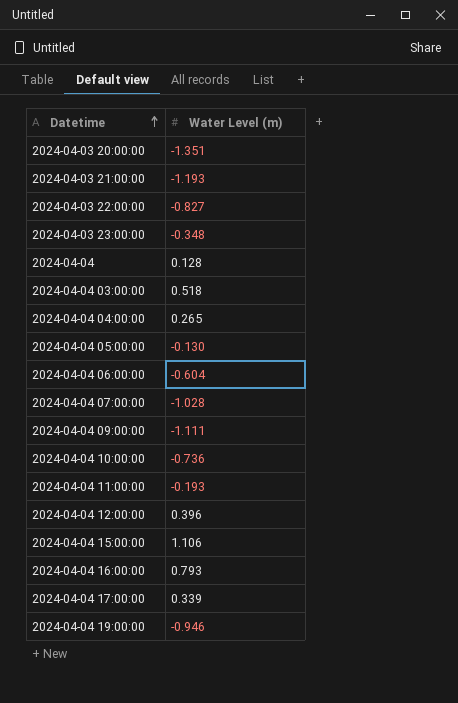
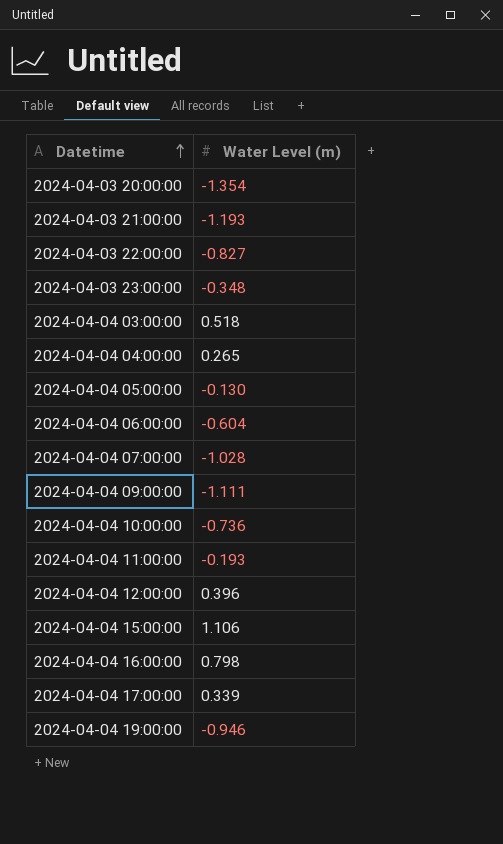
row 2024-04-04: 0.128 -> none
2024-04-03 20:00:00 | Water Level (m): -1.351 -> -1.354
2024-04-04 16:00:00 | Water Level (m): 0.793 -> 0.798

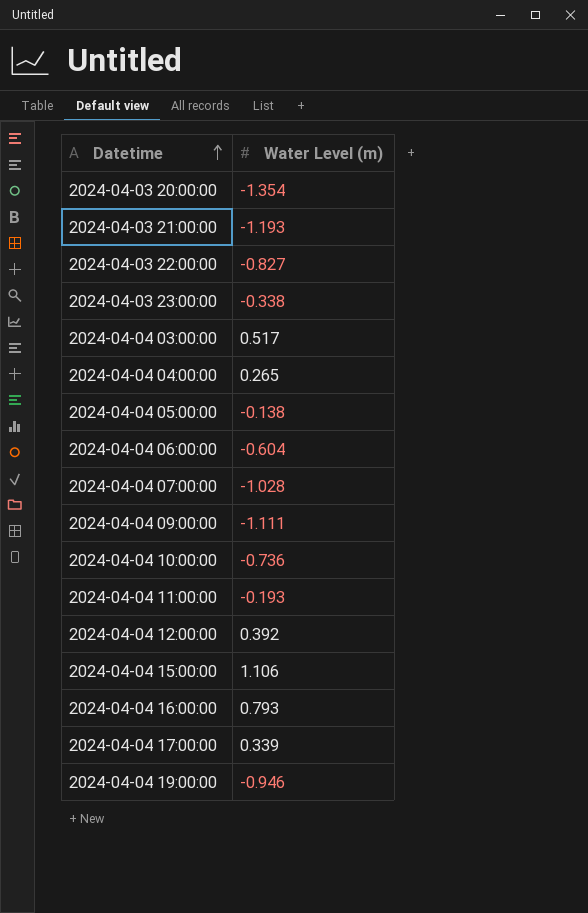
2024-04-03 23:00:00 | Water Level (m): -0.348 -> -0.338
2024-04-04 03:00:00 | Water Level (m): 0.518 -> 0.517
2024-04-04 05:00:00 | Water Level (m): -0.130 -> -0.138
2024-04-04 12:00:00 | Water Level (m): 0.396 -> 0.392
2024-04-04 16:00:00 | Water Level (m): 0.798 -> 0.793

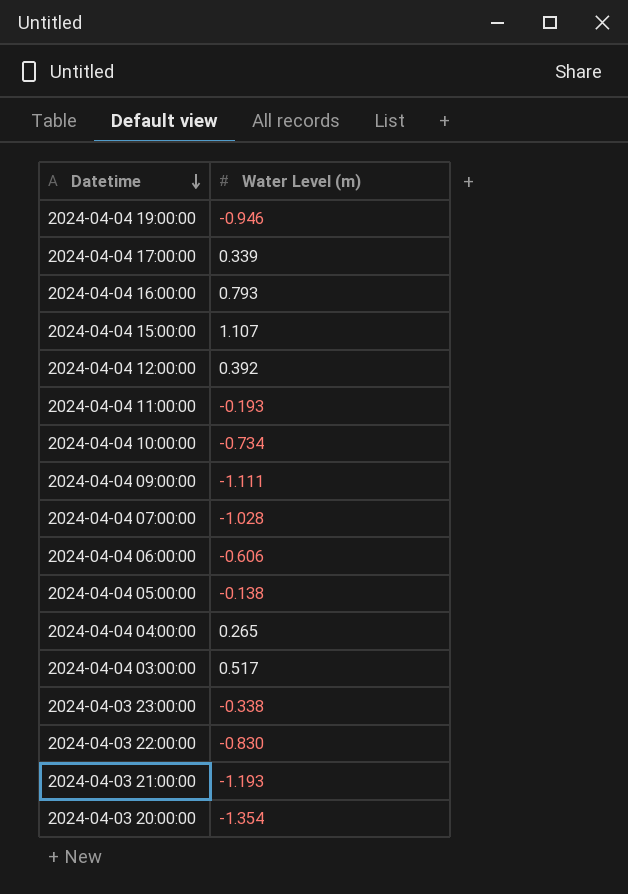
row order: Datetime ascending -> Datetime descending
2024-04-04 15:00:00 | Water Level (m): 1.106 -> 1.107
2024-04-04 10:00:00 | Water Level (m): -0.736 -> -0.734
2024-04-04 06:00:00 | Water Level (m): -0.604 -> -0.606
2024-04-03 22:00:00 | Water Level (m): -0.827 -> -0.830

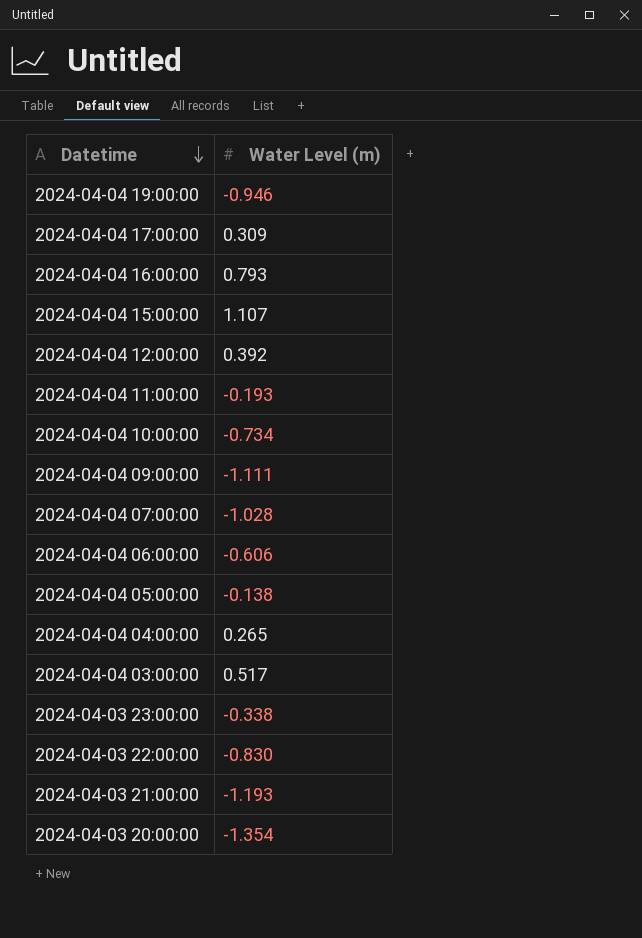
2024-04-04 17:00:00 | Water Level (m): 0.339 -> 0.309

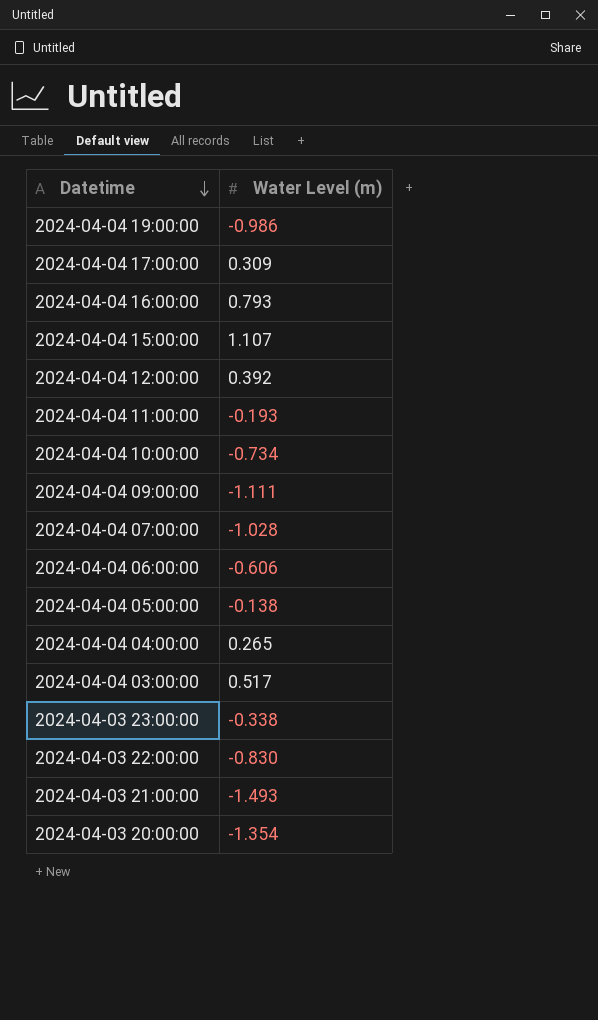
2024-04-04 19:00:00 | Water Level (m): -0.946 -> -0.986
2024-04-03 21:00:00 | Water Level (m): -1.193 -> -1.493

